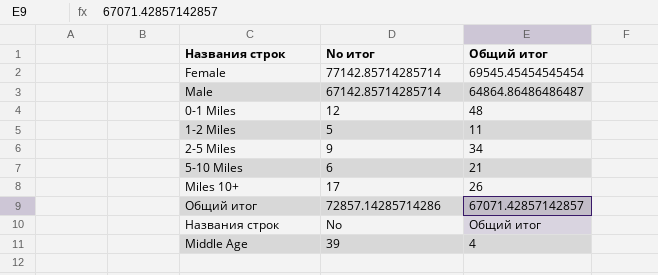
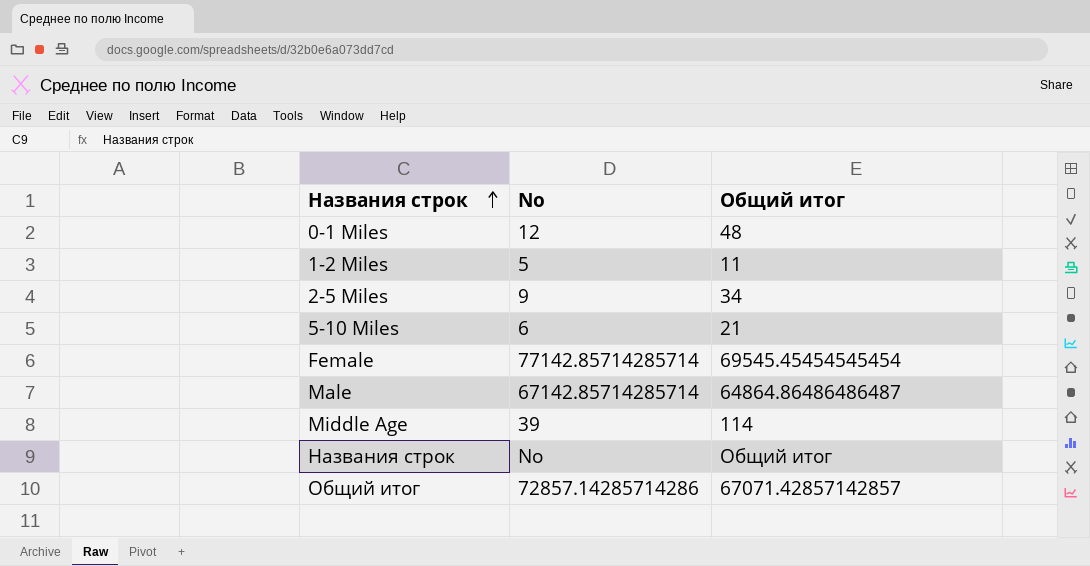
row order: none -> Названия строк ascending
column name: No итог -> No
row Miles 10+: 17 | 26 -> none
Middle Age | Общий итог: 4 -> 114

